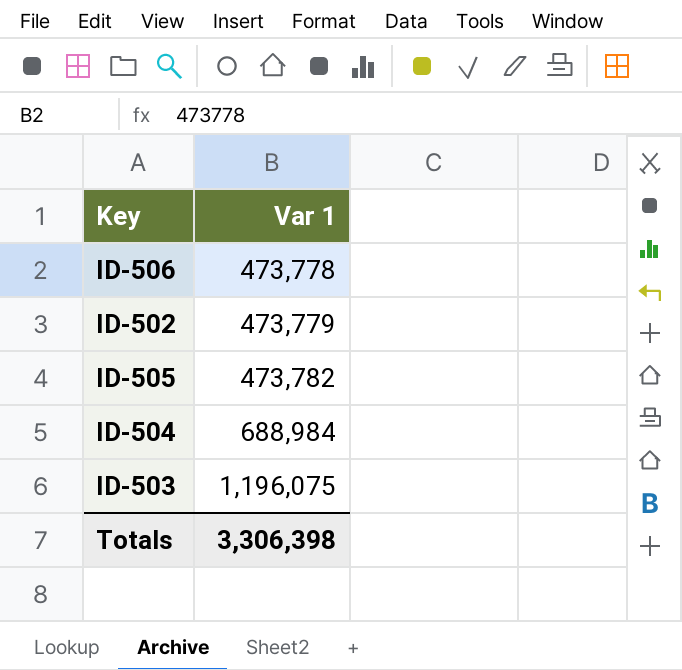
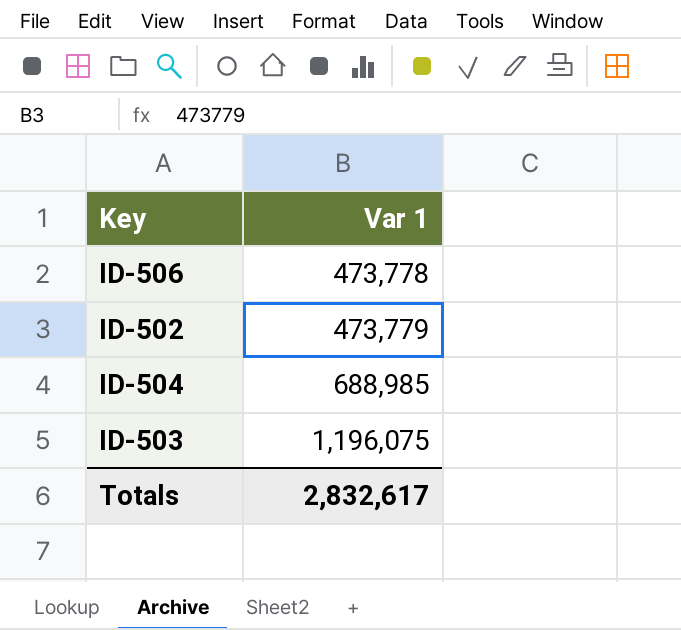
row ID-505: 473,782 -> none
ID-504 | Var 1: 688,984 -> 688,985
Totals | Var 1: 3,306,398 -> 2,832,617

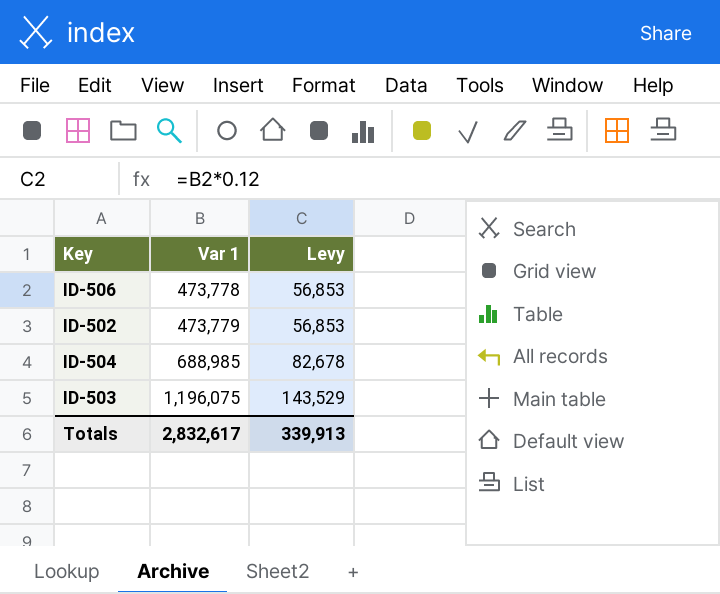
column Levy | formula: none -> [Var 1] * 0.12

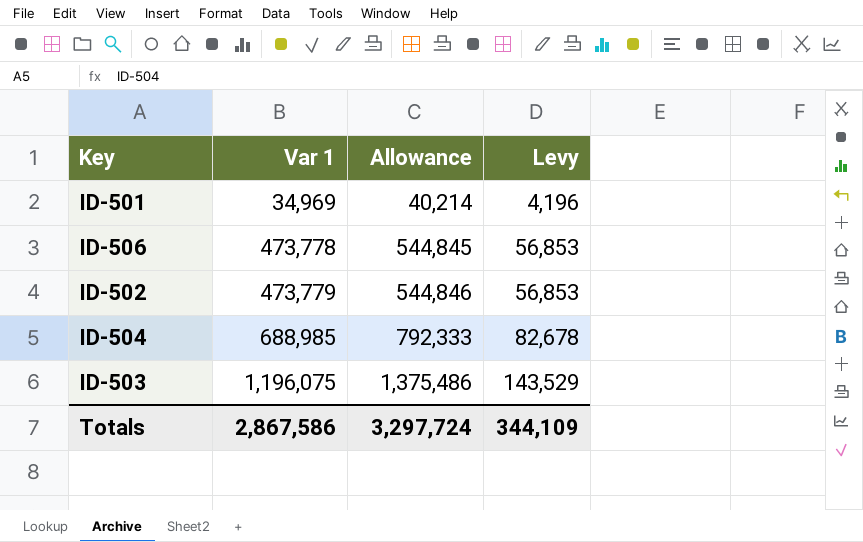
column Allowance | formula: none -> [Var 1] * 1.15
row ID-501: none -> 34,969 | 40,214 | 4,196
Totals | Var 1: 2,832,617 -> 2,867,586
Totals | Levy: 339,913 -> 344,109

